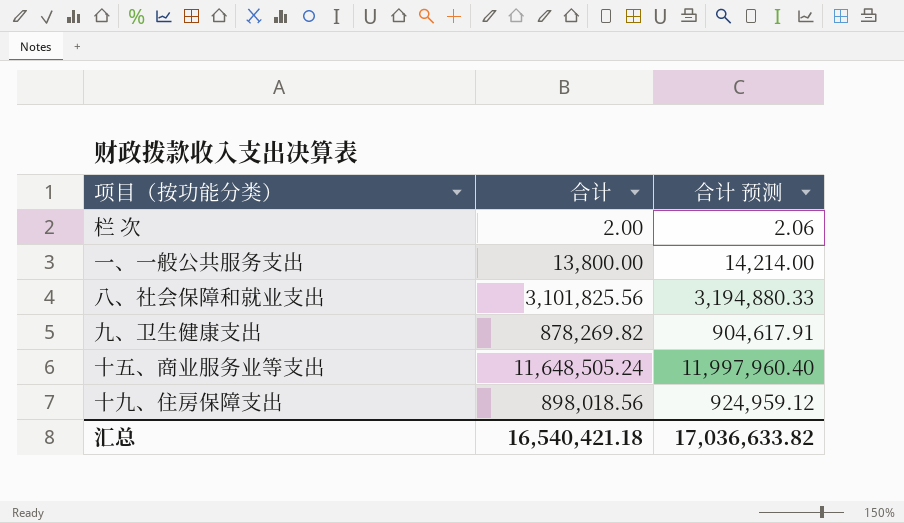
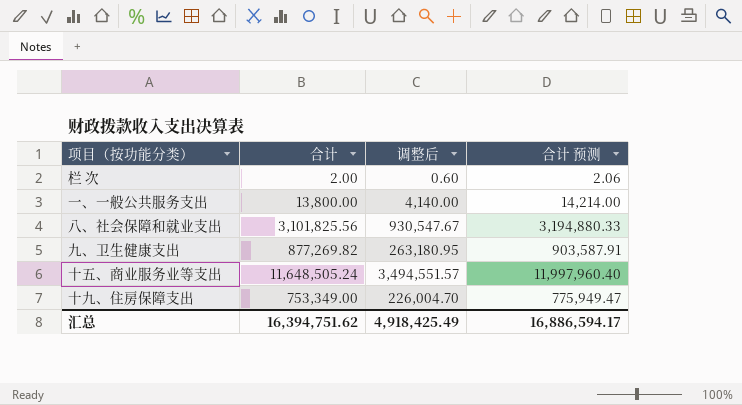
column 调整后 | formula: none -> [合计] * 0.3
九、卫生健康支出 | 合计: 878,269.82 -> 877,269.82
九、卫生健康支出 | 合计 预测: 904,617.91 -> 903,587.91
十九、住房保障支出 | 合计: 898,018.56 -> 753,349.00
十九、住房保障支出 | 合计 预测: 924,959.12 -> 775,949.47
汇总 | 合计: 16,540,421.18 -> 16,394,751.62
汇总 | 合计 预测: 17,036,633.82 -> 16,886,594.17

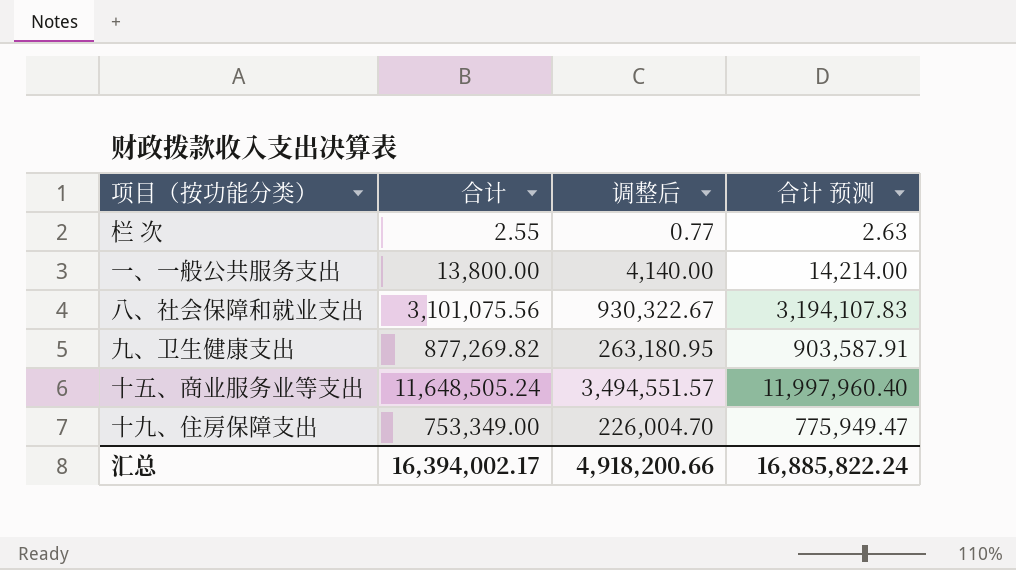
栏 次 | 合计: 2.00 -> 2.55
栏 次 | 调整后: 0.60 -> 0.77
栏 次 | 合计 预测: 2.06 -> 2.63
八、社会保障和就业支出 | 合计: 3,101,825.56 -> 3,101,075.56
八、社会保障和就业支出 | 调整后: 930,547.67 -> 930,322.67
八、社会保障和就业支出 | 合计 预测: 3,194,880.33 -> 3,194,107.83
汇总 | 合计: 16,394,751.62 -> 16,394,002.17
汇总 | 调整后: 4,918,425.49 -> 4,918,200.66
汇总 | 合计 预测: 16,886,594.17 -> 16,885,822.24

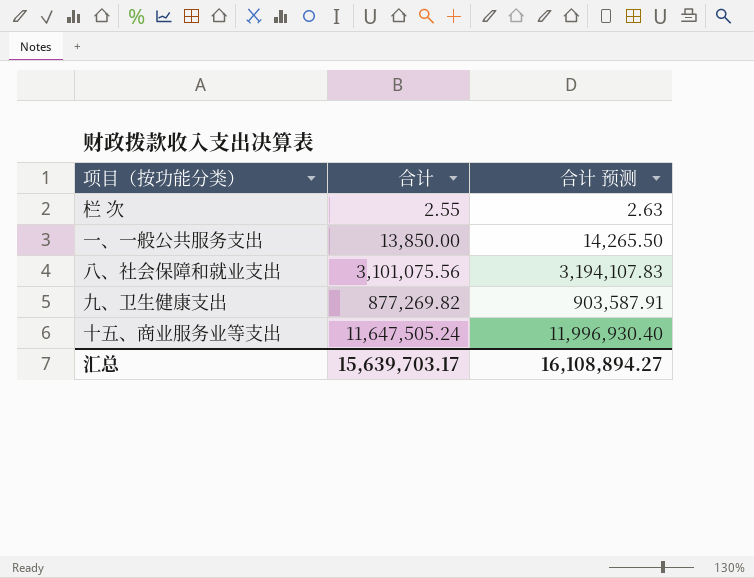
column 调整后 | formula: [合计] * 0.3 -> none
row 十九、住房保障支出: 753,349.00 | 226,004.70 | 775,949.47 -> none
一、一般公共服务支出 | 合计: 13,800.00 -> 13,850.00
一、一般公共服务支出 | 合计 预测: 14,214.00 -> 14,265.50
十五、商业服务业等支出 | 合计: 11,648,505.24 -> 11,647,505.24
十五、商业服务业等支出 | 合计 预测: 11,997,960.40 -> 11,996,930.40
汇总 | 合计: 16,394,002.17 -> 15,639,703.17
汇总 | 合计 预测: 16,885,822.24 -> 16,108,894.27

